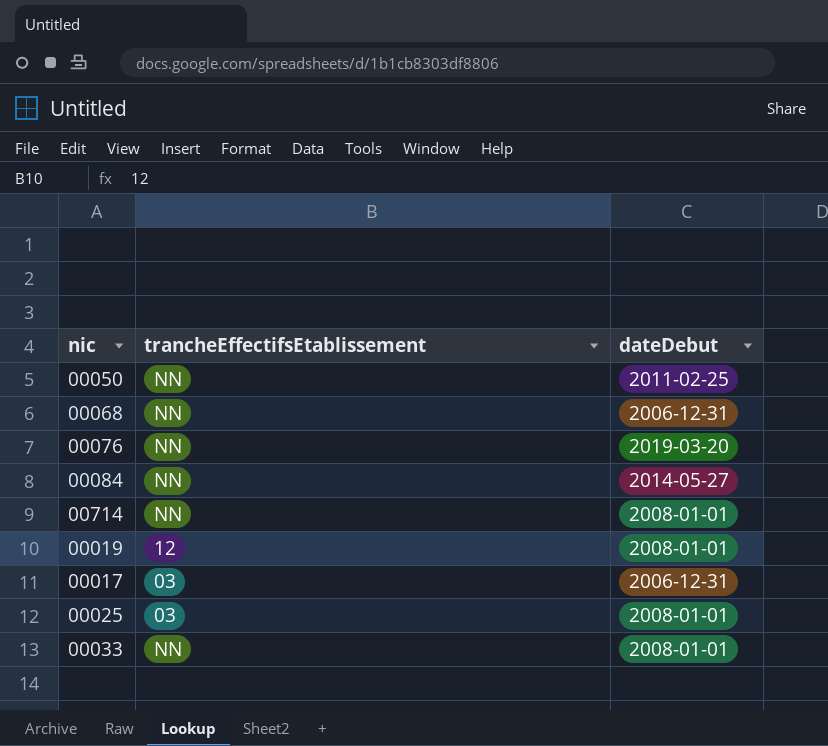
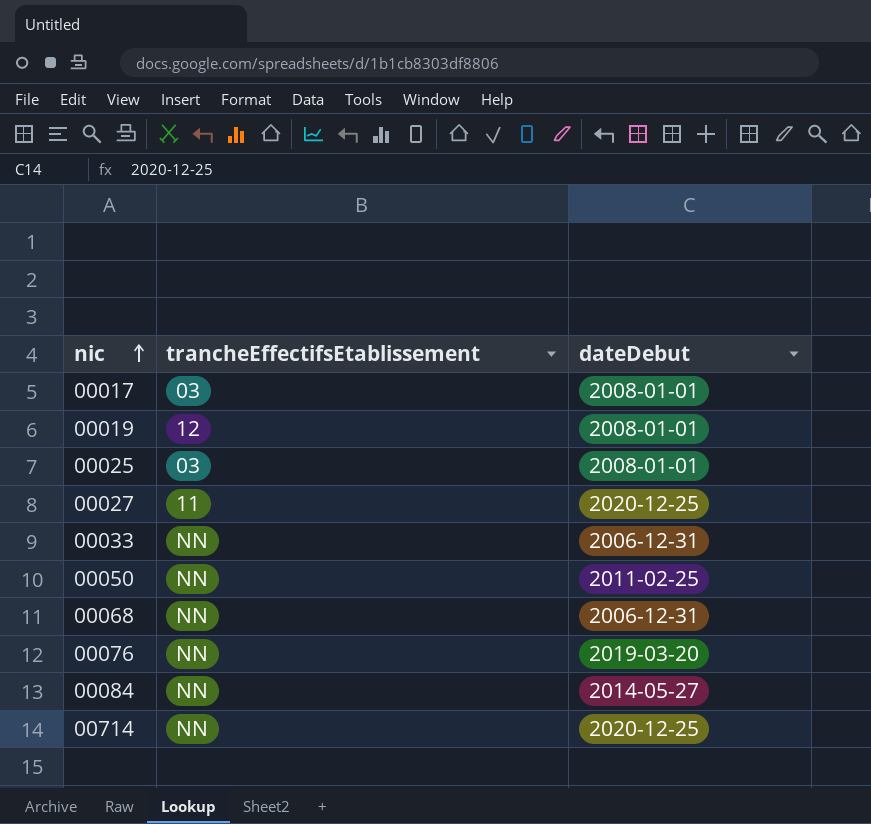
row order: none -> nic ascending
00017 | dateDebut: 2006-12-31 -> 2008-01-01
row 00027: none -> 11 | 2020-12-25
00033 | dateDebut: 2008-01-01 -> 2006-12-31
00714 | dateDebut: 2008-01-01 -> 2020-12-25

